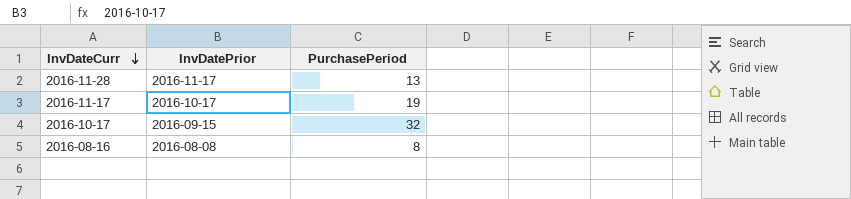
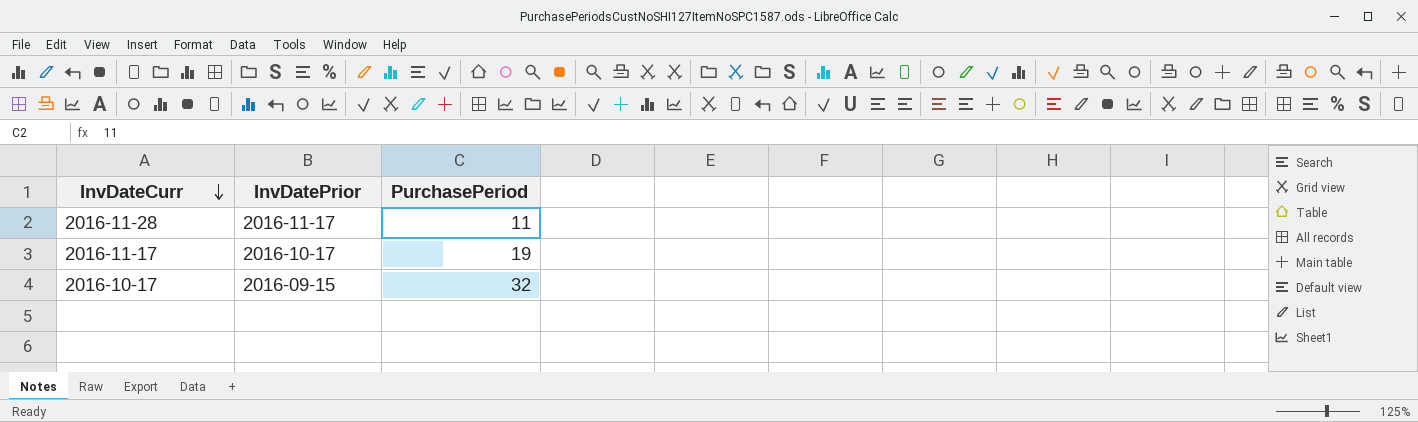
row 2016-08-16: 2016-08-08 | 8 -> none
2016-11-28 | PurchasePeriod: 13 -> 11

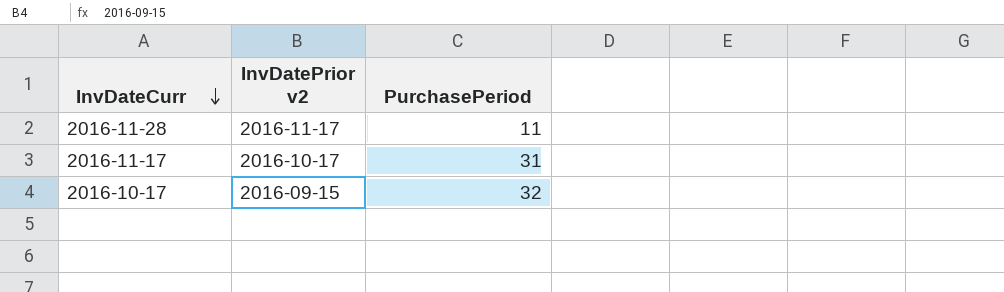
column name: InvDatePrior -> InvDatePrior v2
2016-11-17 | PurchasePeriod: 19 -> 31

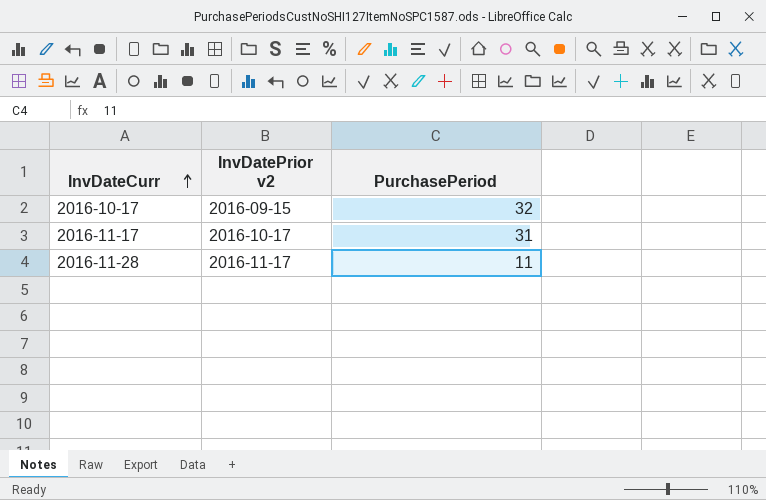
row order: InvDateCurr descending -> InvDateCurr ascending

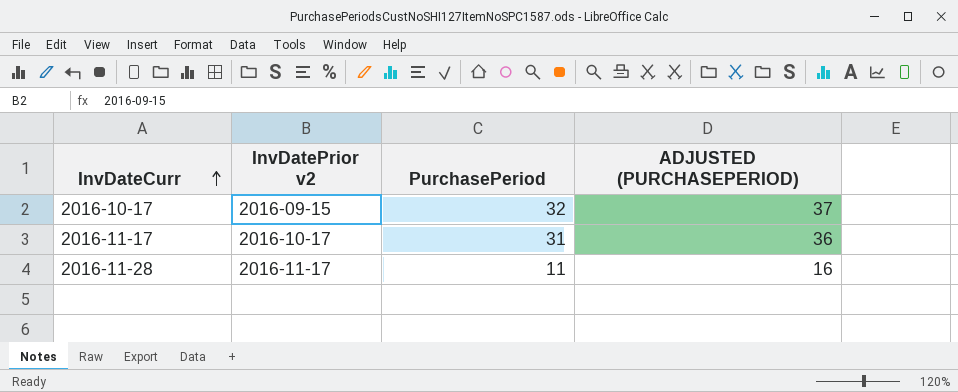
column ADJUSTED (PURCHASEPERIOD) | formula: none -> [PurchasePeriod] + 5

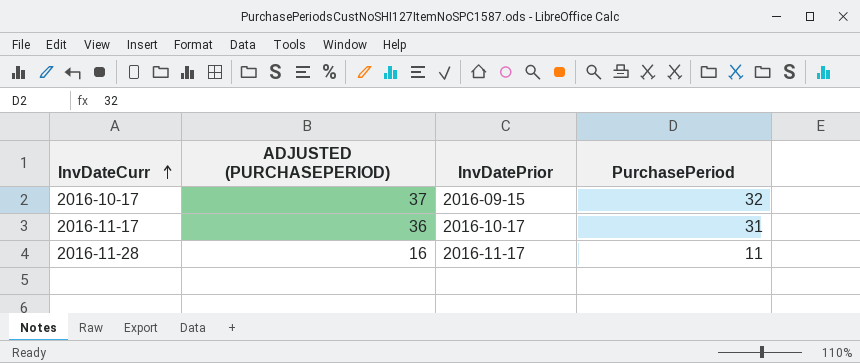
column ADJUSTED (PURCHASEPERIOD) | position: 4 -> 2
column name: InvDatePrior v2 -> InvDatePrior

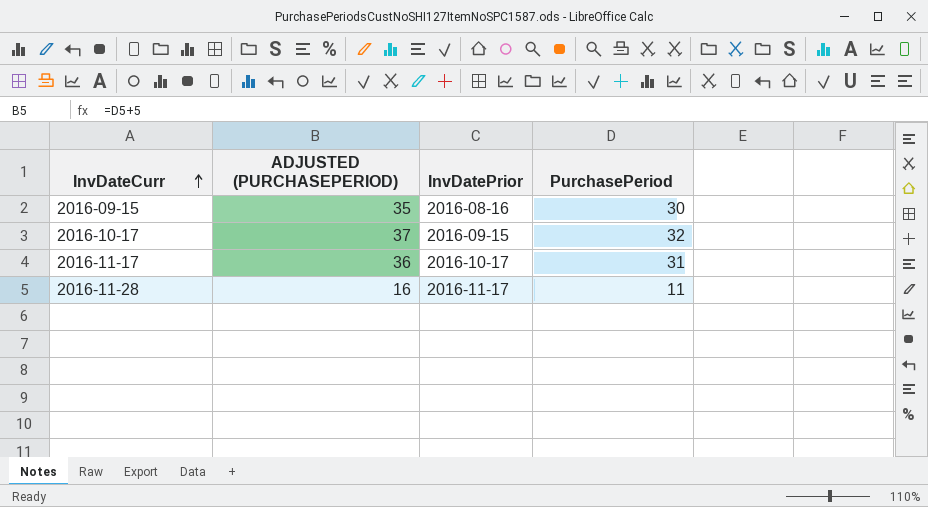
row 2016-09-15: none -> 35 | 2016-08-16 | 30

